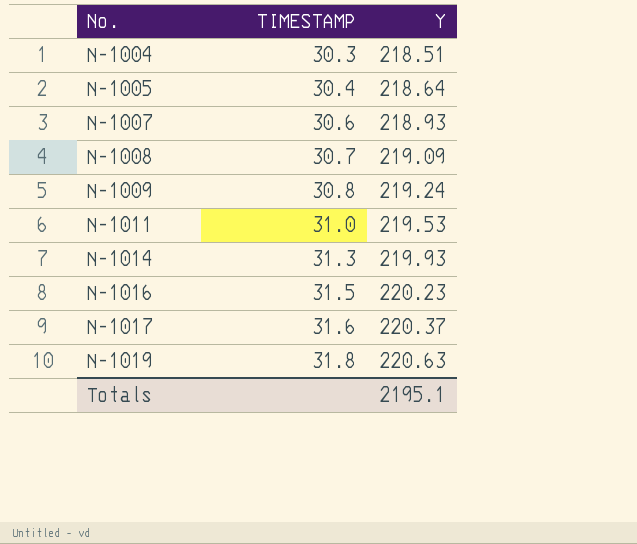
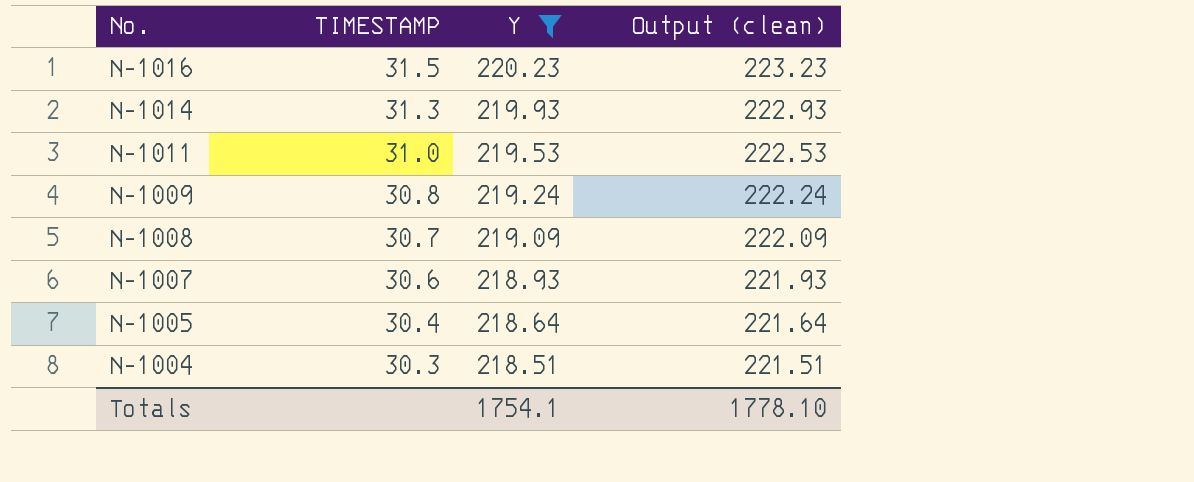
filter: none -> Y <= 220.23
row order: No. ascending -> No. descending
column Output (clean) | formula: none -> [Y] + 3
Totals | Y: 2195.1 -> 1754.1

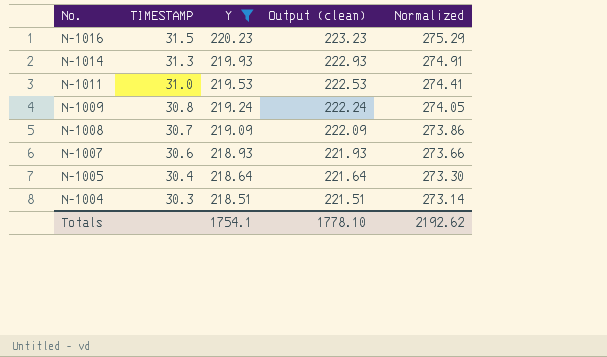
column Normalized | formula: none -> [Y] * 1.25

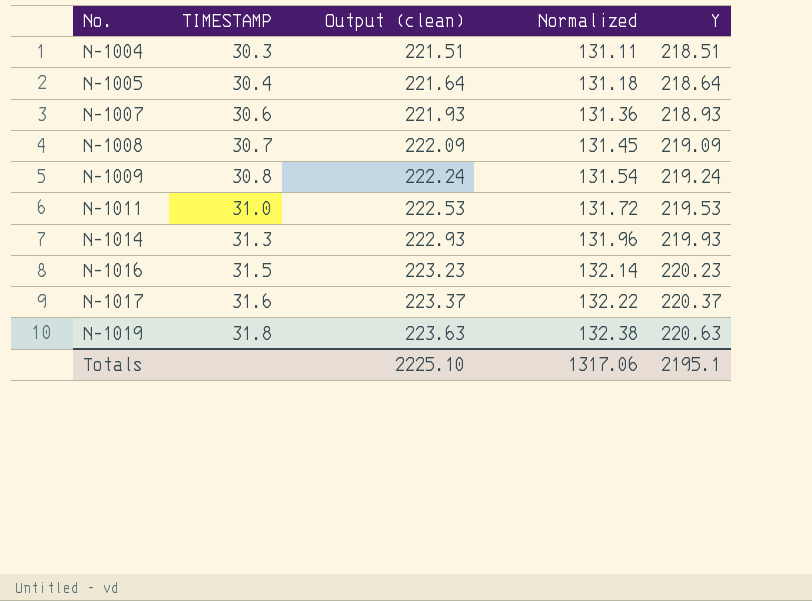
filter: Y <= 220.23 -> none
row order: No. descending -> No. ascending
column Normalized | formula: [Y] * 1.25 -> [Y] * 0.6
column Y | position: 3 -> 5
Totals | Output (clean): 1778.10 -> 2225.10
Totals | Normalized: 2192.62 -> 1317.06
Totals | Y: 1754.1 -> 2195.1

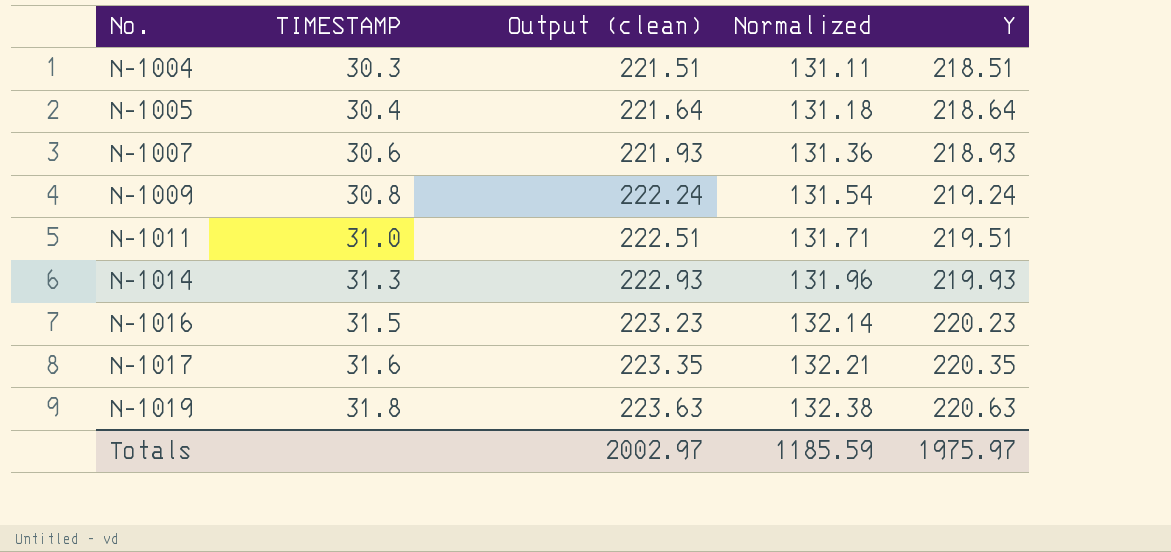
row N-1008: 30.7 | 222.09 | 131.45 | 219.09 -> none
N-1011 | Output (clean): 222.53 -> 222.51
N-1011 | Normalized: 131.72 -> 131.71
N-1011 | Y: 219.53 -> 219.51
N-1017 | Output (clean): 223.37 -> 223.35
N-1017 | Normalized: 132.22 -> 132.21
N-1017 | Y: 220.37 -> 220.35
Totals | Output (clean): 2225.10 -> 2002.97
Totals | Normalized: 1317.06 -> 1185.59
Totals | Y: 2195.1 -> 1975.97

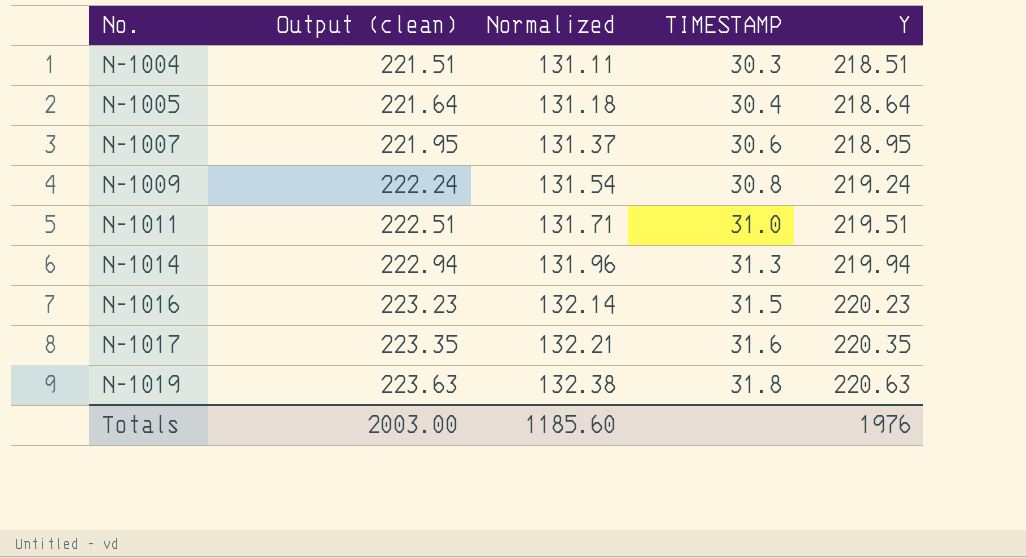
column TIMESTAMP | position: 2 -> 4
N-1007 | Output (clean): 221.93 -> 221.95
N-1007 | Normalized: 131.36 -> 131.37
N-1007 | Y: 218.93 -> 218.95
N-1014 | Output (clean): 222.93 -> 222.94
N-1014 | Y: 219.93 -> 219.94
Totals | Output (clean): 2002.97 -> 2003.00
Totals | Normalized: 1185.59 -> 1185.60
Totals | Y: 1975.97 -> 1976

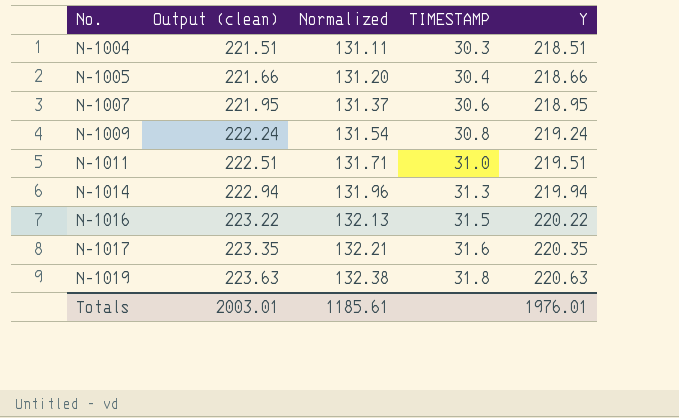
N-1005 | Output (clean): 221.64 -> 221.66
N-1005 | Normalized: 131.18 -> 131.20
N-1005 | Y: 218.64 -> 218.66
N-1016 | Output (clean): 223.23 -> 223.22
N-1016 | Normalized: 132.14 -> 132.13
N-1016 | Y: 220.23 -> 220.22
Totals | Output (clean): 2003.00 -> 2003.01
Totals | Normalized: 1185.60 -> 1185.61
Totals | Y: 1976 -> 1976.01

